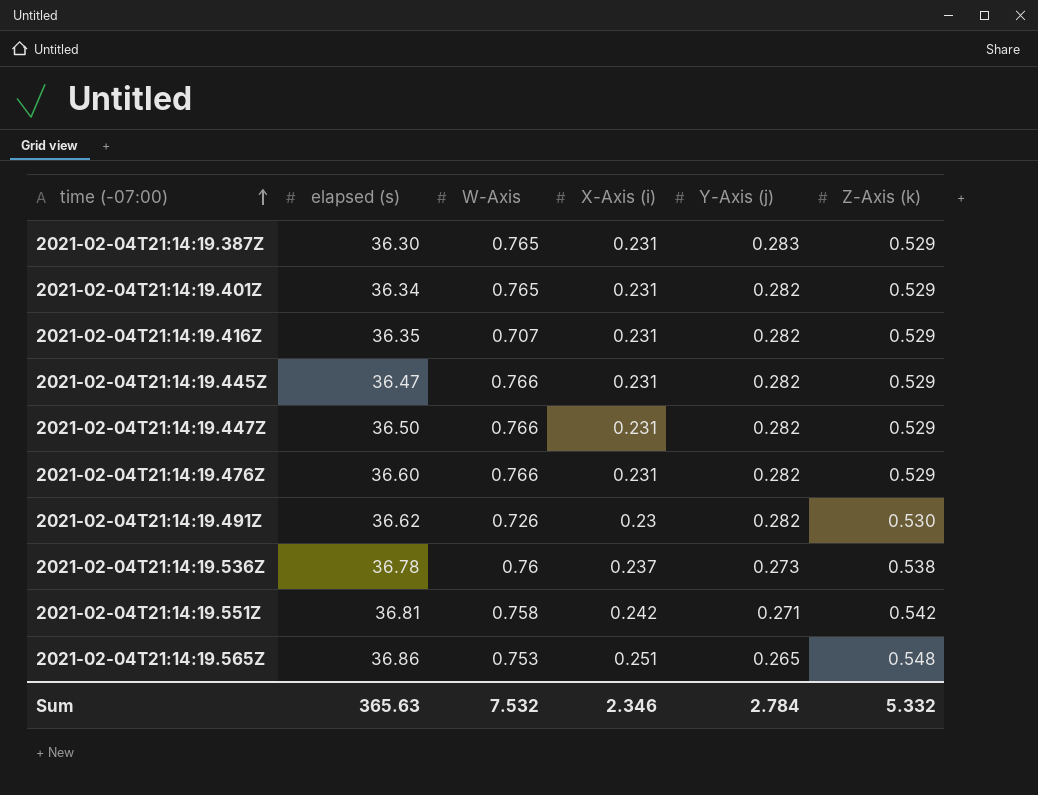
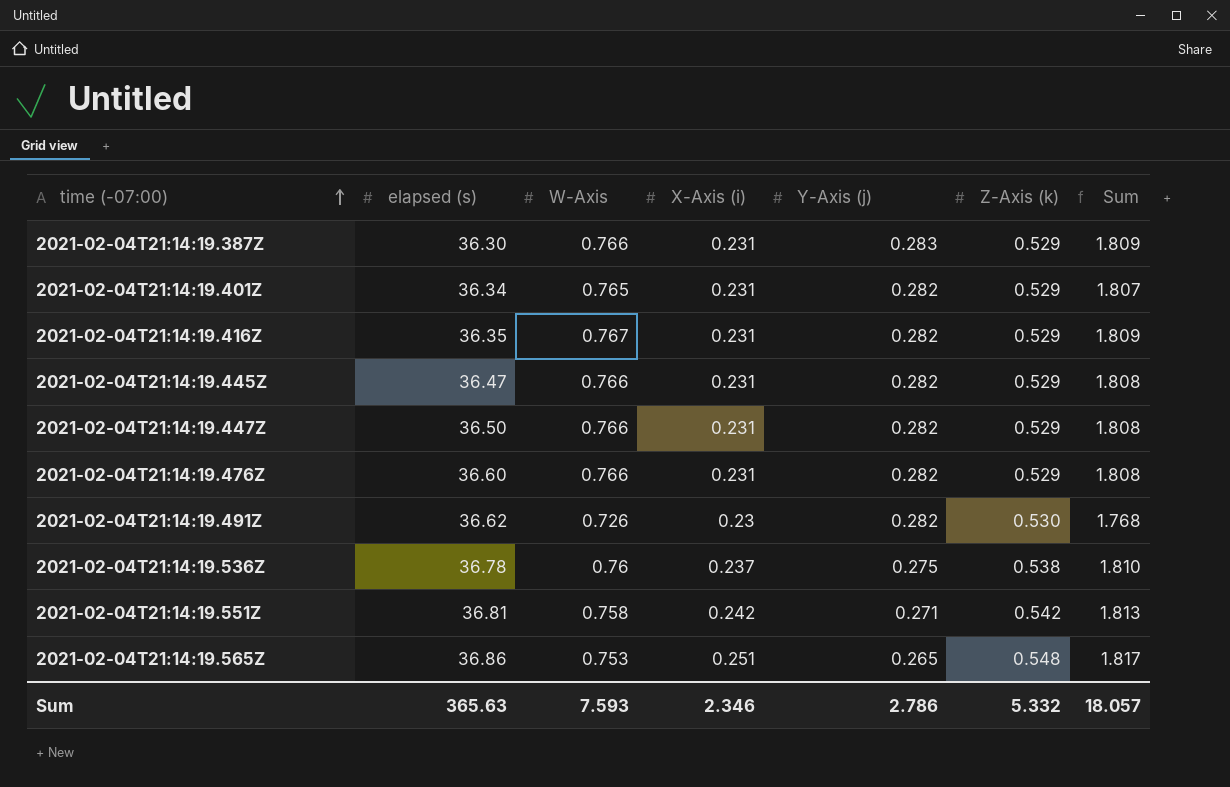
column Sum | formula: none -> [W-Axis] + [X-Axis (i)] + [Y-Axis (j)] + [Z-Axis (k)]
2021-02-04T21:14:19.387Z | W-Axis: 0.765 -> 0.766
2021-02-04T21:14:19.416Z | W-Axis: 0.707 -> 0.767
2021-02-04T21:14:19.536Z | Y-Axis (j): 0.273 -> 0.275
Sum | W-Axis: 7.532 -> 7.593
Sum | Y-Axis (j): 2.784 -> 2.786

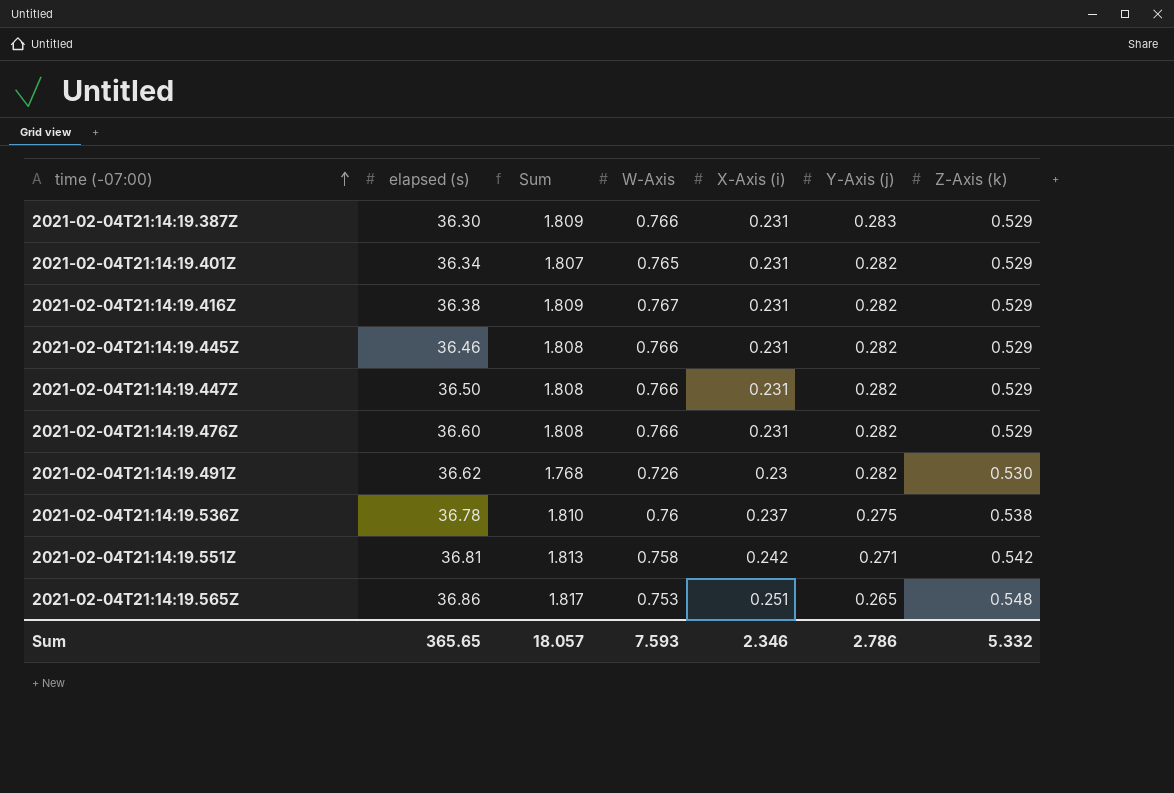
column Sum | position: 7 -> 3
2021-02-04T21:14:19.416Z | elapsed (s): 36.35 -> 36.38
2021-02-04T21:14:19.445Z | elapsed (s): 36.47 -> 36.46
Sum | elapsed (s): 365.63 -> 365.65

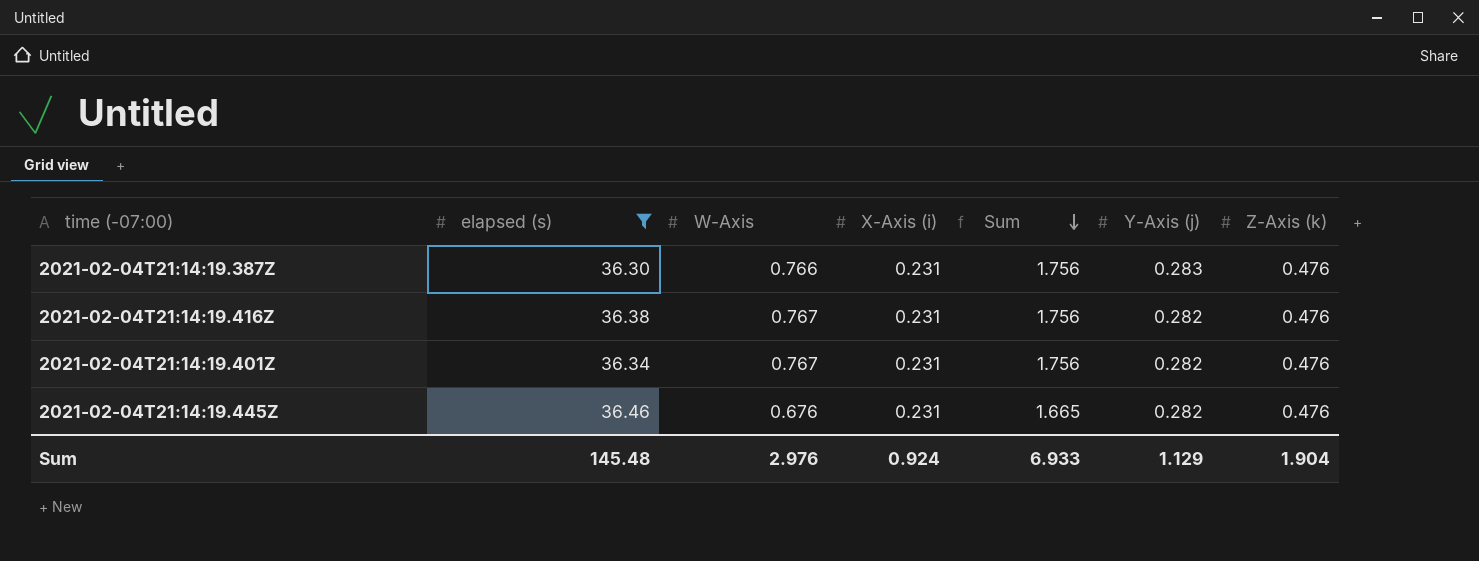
filter: none -> elapsed (s) <= 36.46
row order: time (-07:00) ascending -> Sum descending
column Sum | position: 3 -> 5
2021-02-04T21:14:19.387Z | Sum: 1.809 -> 1.756
2021-02-04T21:14:19.387Z | Z-Axis (k): 0.529 -> 0.476
2021-02-04T21:14:19.416Z | Sum: 1.809 -> 1.756
2021-02-04T21:14:19.416Z | Z-Axis (k): 0.529 -> 0.476
2021-02-04T21:14:19.401Z | W-Axis: 0.765 -> 0.767
2021-02-04T21:14:19.401Z | Sum: 1.807 -> 1.756
2021-02-04T21:14:19.401Z | Z-Axis (k): 0.529 -> 0.476
2021-02-04T21:14:19.445Z | W-Axis: 0.766 -> 0.676
2021-02-04T21:14:19.445Z | Sum: 1.808 -> 1.665
2021-02-04T21:14:19.445Z | Z-Axis (k): 0.529 -> 0.476
Sum | elapsed (s): 365.65 -> 145.48
Sum | W-Axis: 7.593 -> 2.976
Sum | X-Axis (i): 2.346 -> 0.924
Sum | Sum: 18.057 -> 6.933
Sum | Y-Axis (j): 2.786 -> 1.129
Sum | Z-Axis (k): 5.332 -> 1.904

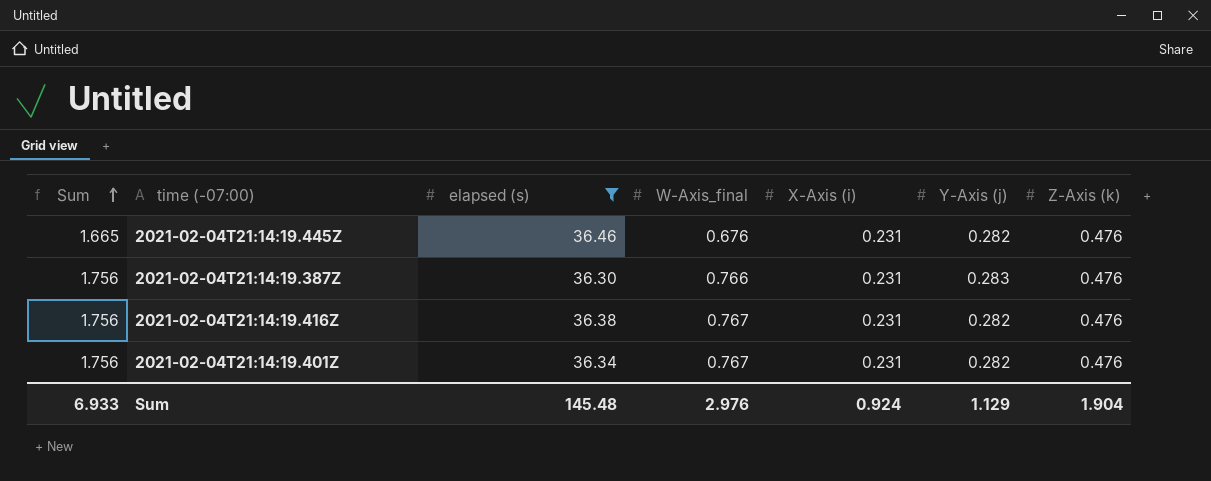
row order: Sum descending -> Sum ascending
column Sum | position: 5 -> 1
column name: W-Axis -> W-Axis_final

